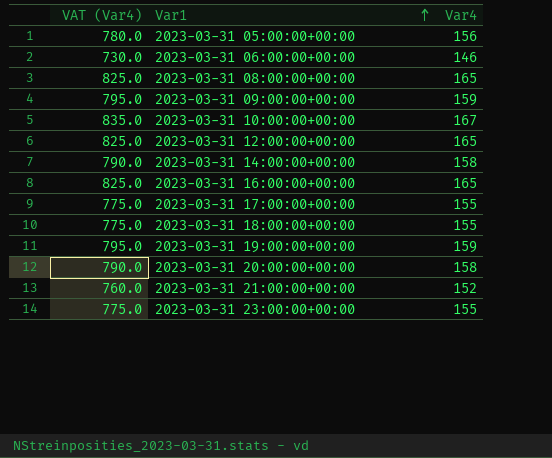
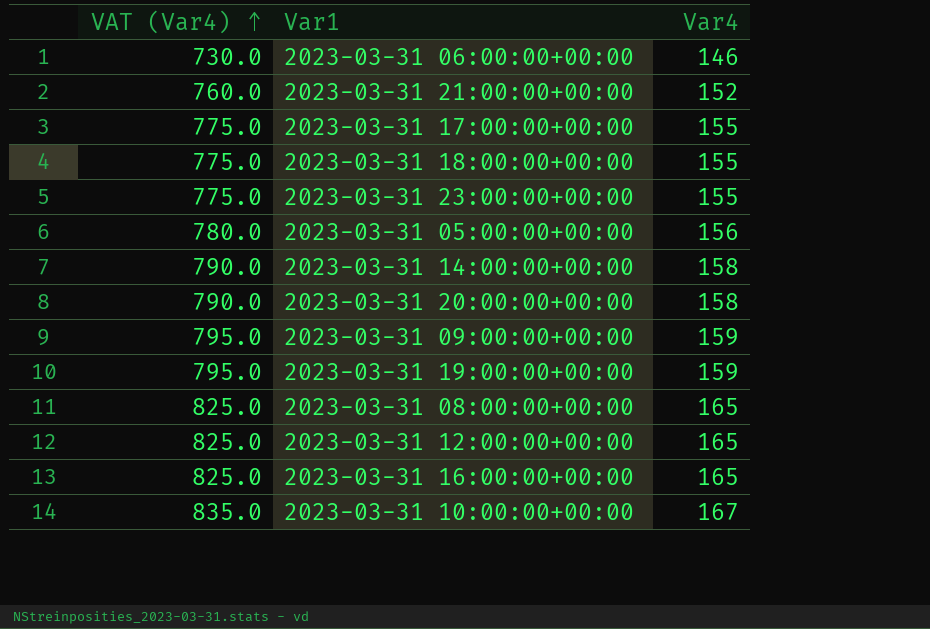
row order: Var1 ascending -> VAT (Var4) ascending

